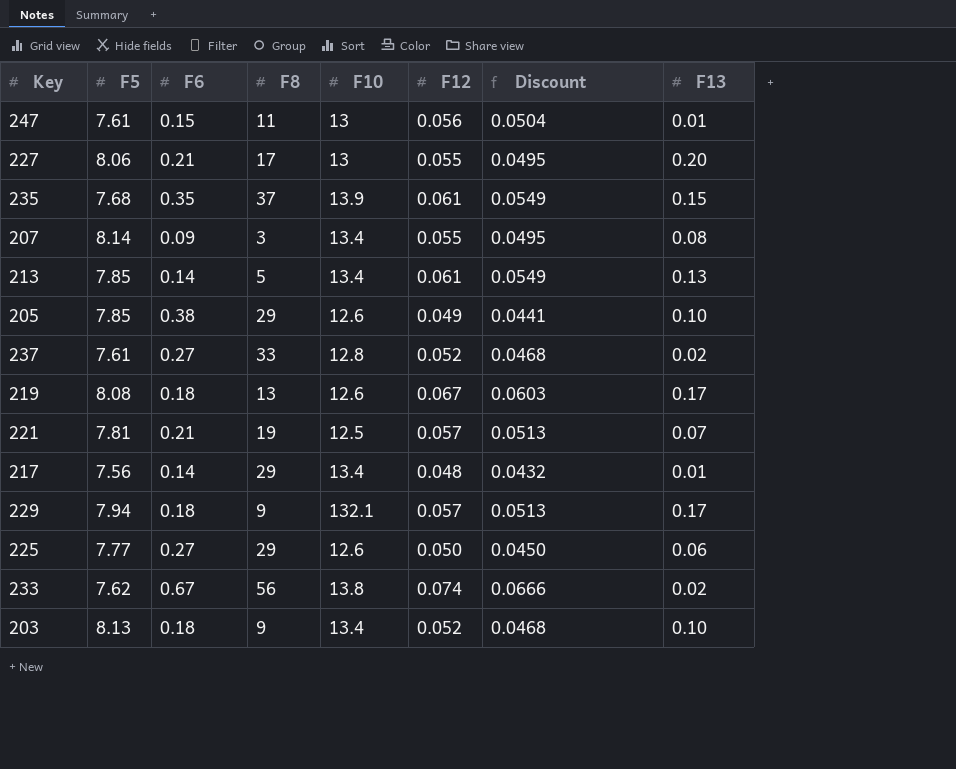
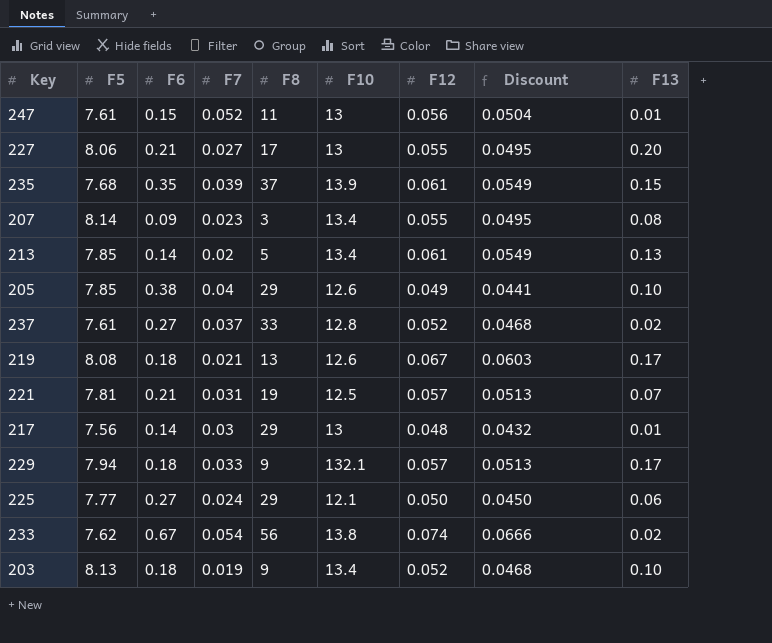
column F7 | position: none -> 4
217 | F10: 13.4 -> 13
225 | F10: 12.6 -> 12.1

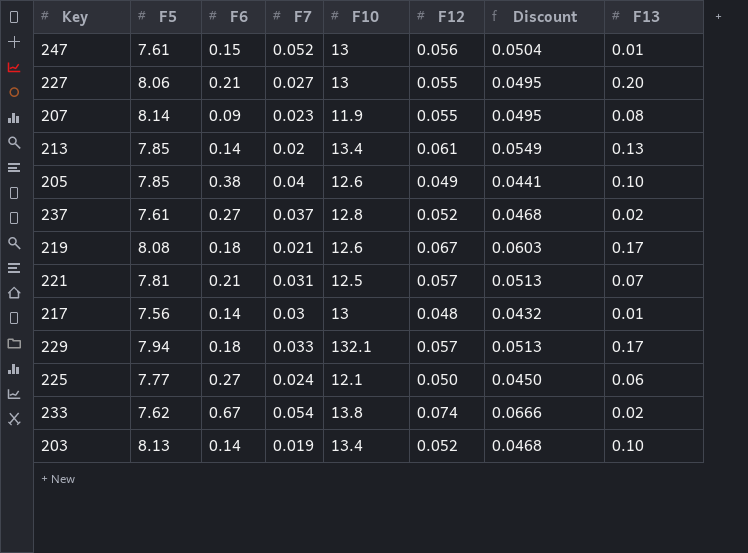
column F8 | position: 5 -> none
row 235: 7.68 | 0.35 | 0.039 | 37 | 13.9 | 0.061 | 0.0549 | 0.15 -> none
207 | F10: 13.4 -> 11.9
203 | F6: 0.18 -> 0.14

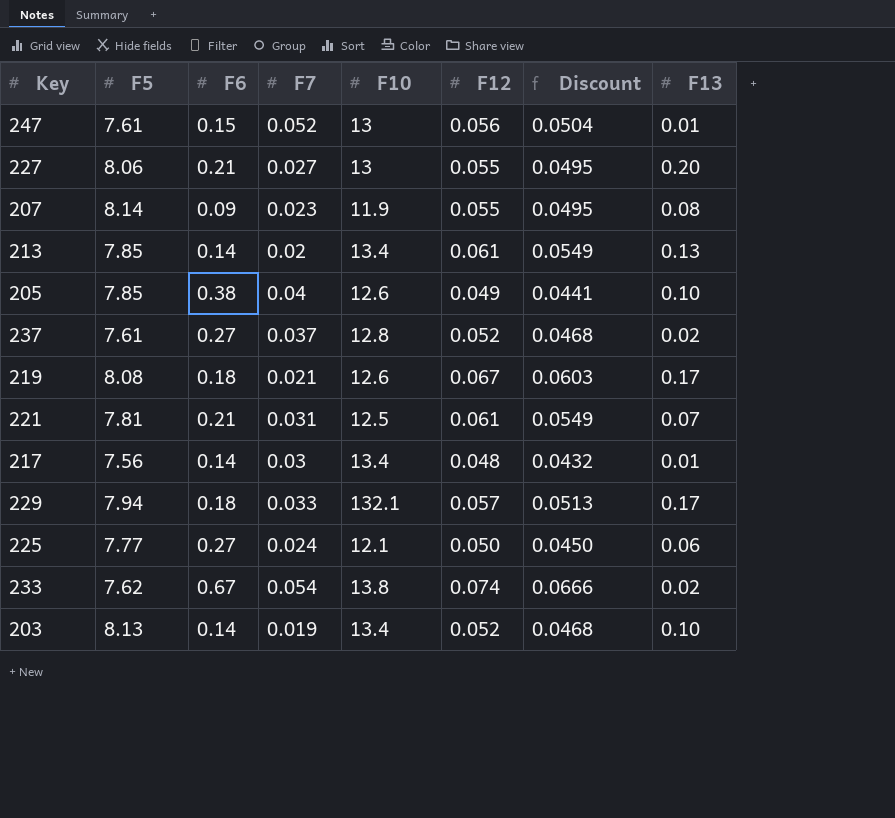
221 | F12: 0.057 -> 0.061
221 | Discount: 0.0513 -> 0.0549
217 | F10: 13 -> 13.4

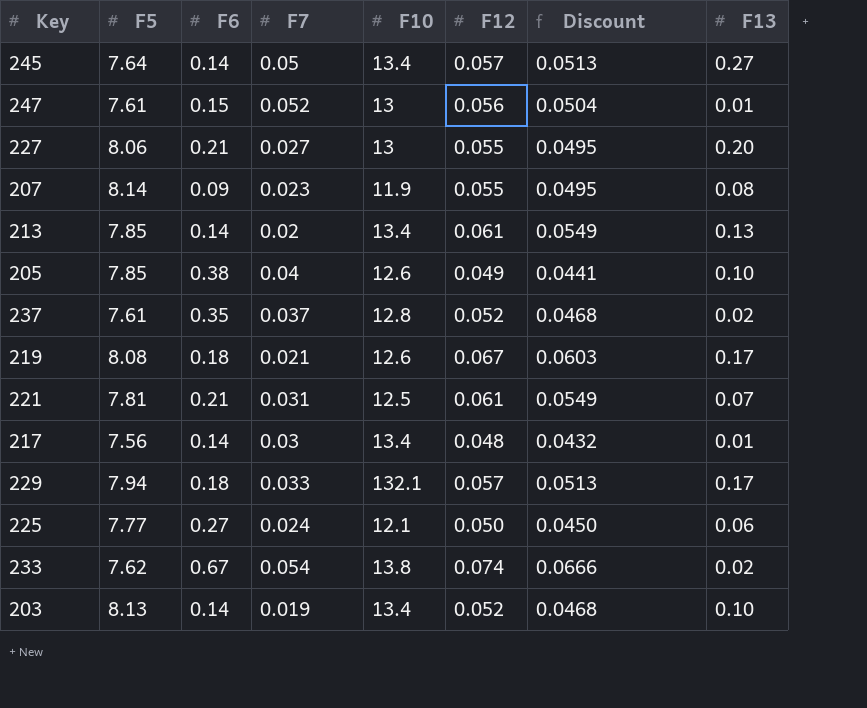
row 245: none -> 7.64 | 0.14 | 0.05 | 13.4 | 0.057 | 0.0513 | 0.27
237 | F6: 0.27 -> 0.35

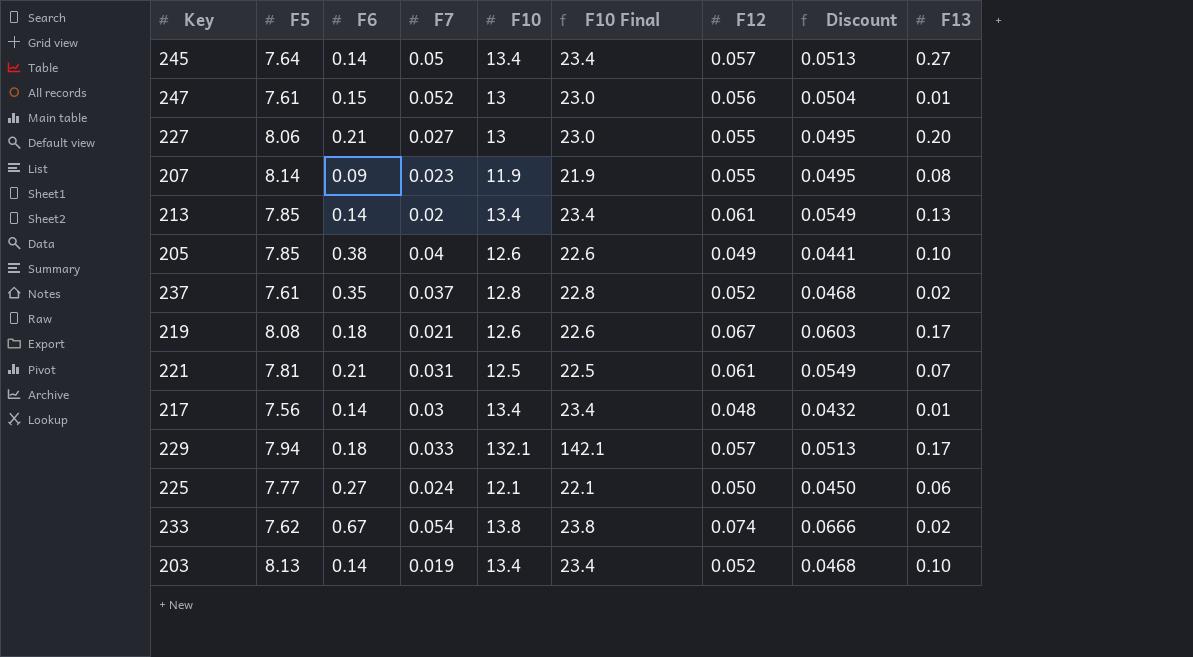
column F10 Final | formula: none -> [F10] + 10

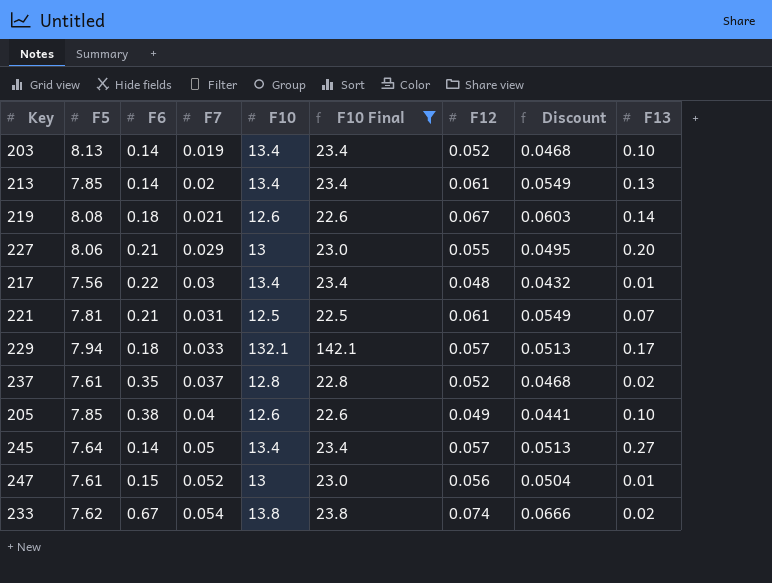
filter: none -> F10 Final >= 22.5
row order: none -> F7 ascending
219 | F13: 0.17 -> 0.14
227 | F7: 0.027 -> 0.029
217 | F6: 0.14 -> 0.22

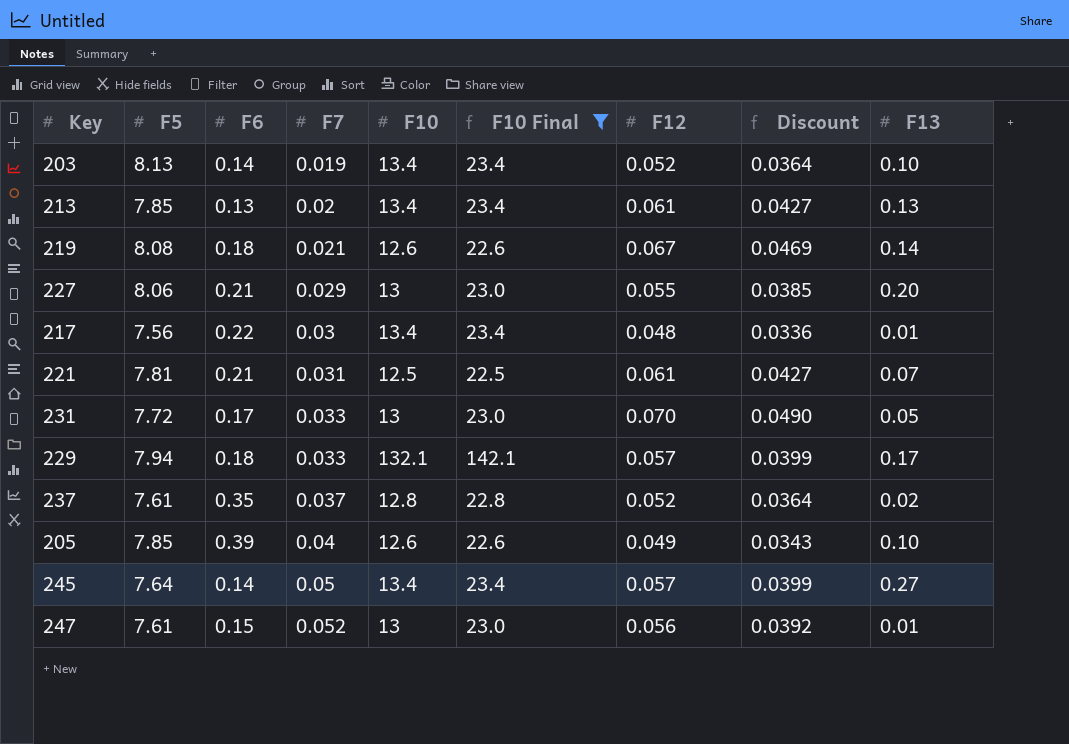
column Discount | formula: [F12] * 0.9 -> [F12] * 0.7
row 233: 7.62 | 0.67 | 0.054 | 13.8 | 23.8 | 0.074 | 0.0666 | 0.02 -> none
213 | F6: 0.14 -> 0.13
row 231: none -> 7.72 | 0.17 | 0.033 | 13 | 23.0 | 0.070 | 0.0490 | 0.05
205 | F6: 0.38 -> 0.39

